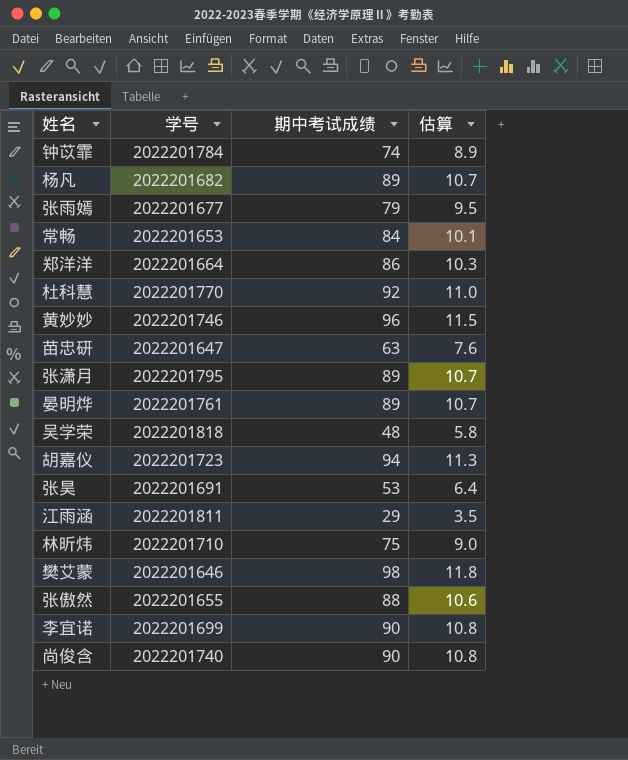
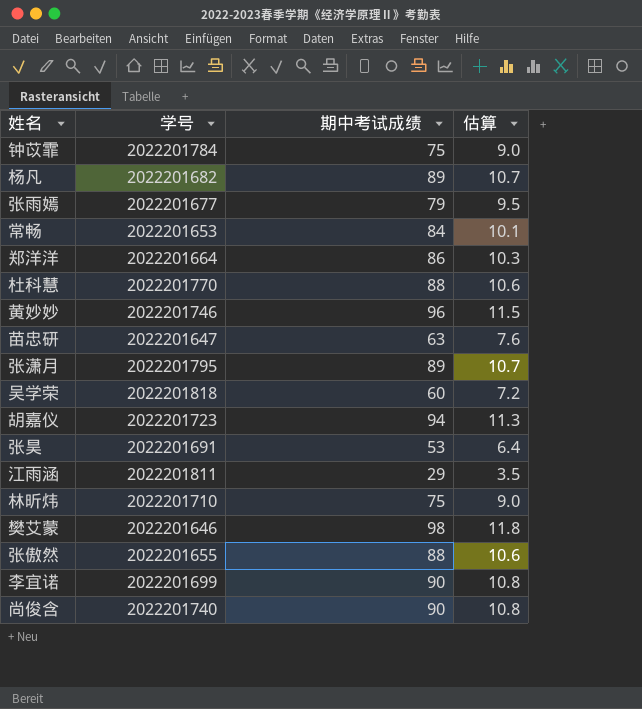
row 晏明烨: 2022201761 | 89 | 10.7 -> none
钟苡霏 | 期中考试成绩: 74 -> 75
钟苡霏 | 估算: 8.9 -> 9.0
杜科慧 | 期中考试成绩: 92 -> 88
杜科慧 | 估算: 11.0 -> 10.6
吴学荣 | 期中考试成绩: 48 -> 60
吴学荣 | 估算: 5.8 -> 7.2

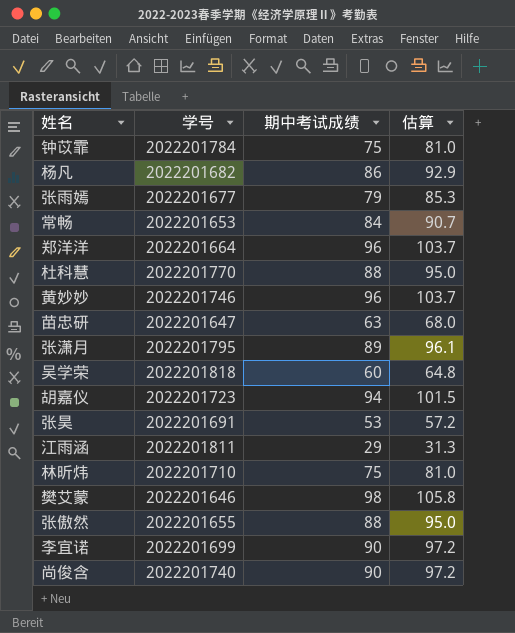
column 估算 | formula: [期中考试成绩] * 0.12 -> [期中考试成绩] * 1.08
杨凡 | 期中考试成绩: 89 -> 86
郑洋洋 | 期中考试成绩: 86 -> 96

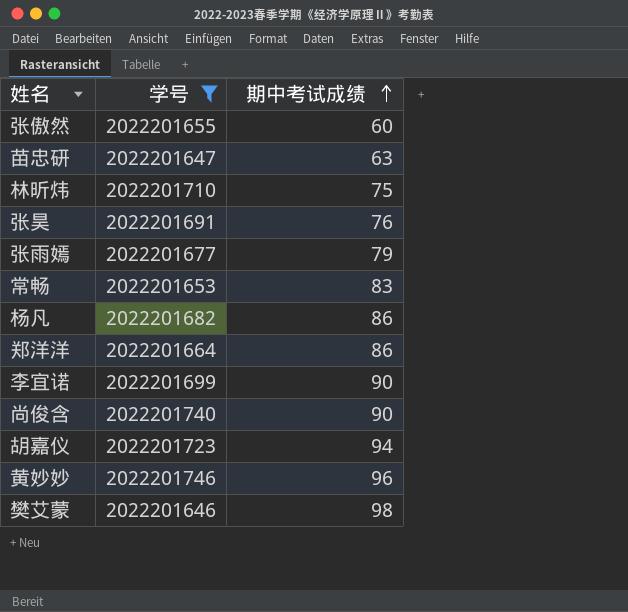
filter: none -> 学号 <= 2022201746
row order: none -> 期中考试成绩 ascending
column 估算 | formula: [期中考试成绩] * 1.08 -> none
张傲然 | 期中考试成绩: 88 -> 60
张昊 | 期中考试成绩: 53 -> 76
常畅 | 期中考试成绩: 84 -> 83
郑洋洋 | 期中考试成绩: 96 -> 86

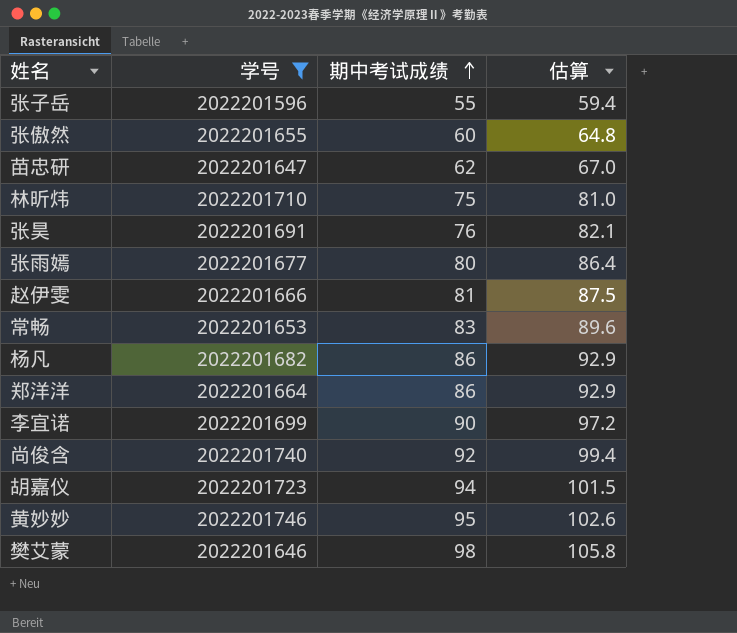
column 估算 | formula: none -> [期中考试成绩] * 1.08
row 张子岳: none -> 2022201596 | 55 | 59.4
苗忠研 | 期中考试成绩: 63 -> 62
张雨嫣 | 期中考试成绩: 79 -> 80
row 赵伊雯: none -> 2022201666 | 81 | 87.5
尚俊含 | 期中考试成绩: 90 -> 92
黄妙妙 | 期中考试成绩: 96 -> 95

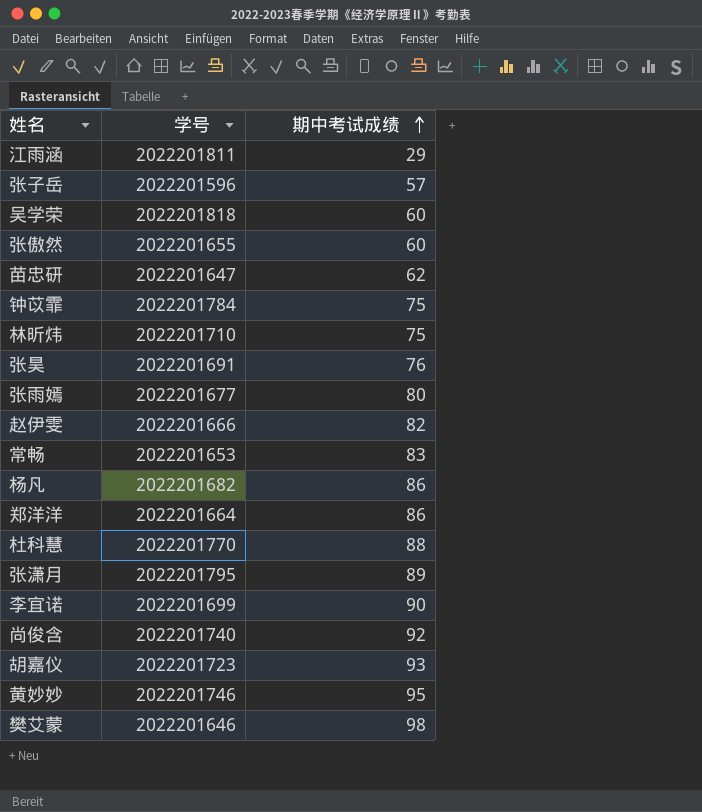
filter: 学号 <= 2022201746 -> none
column 估算 | formula: [期中考试成绩] * 1.08 -> none
张子岳 | 期中考试成绩: 55 -> 57
赵伊雯 | 期中考试成绩: 81 -> 82
胡嘉仪 | 期中考试成绩: 94 -> 93

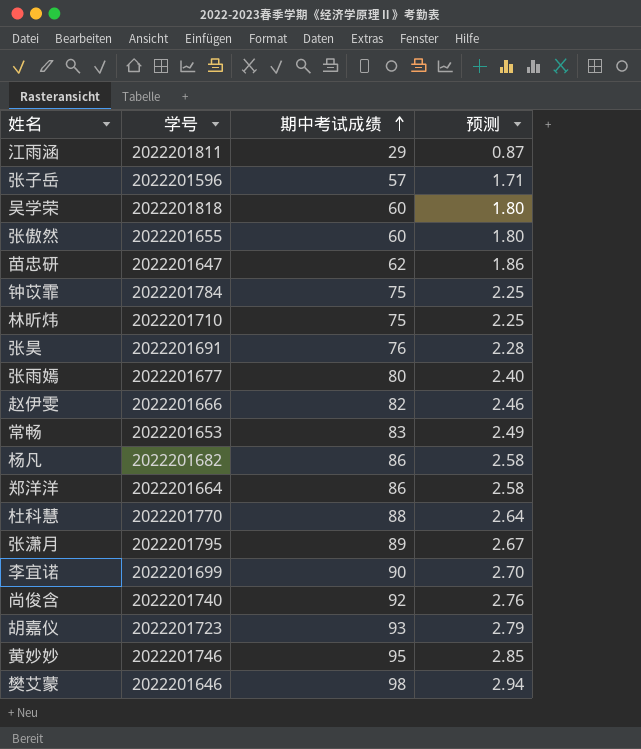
column 预测 | formula: none -> [期中考试成绩] * 0.03

